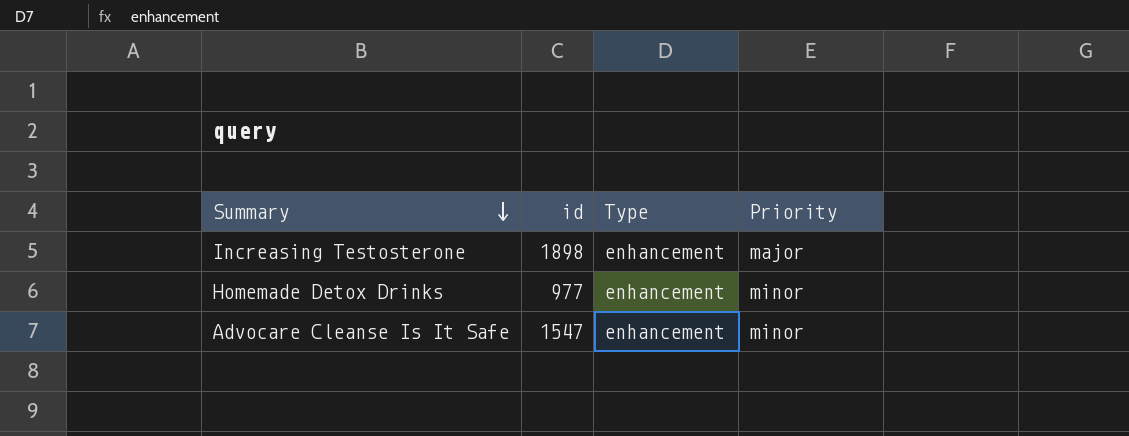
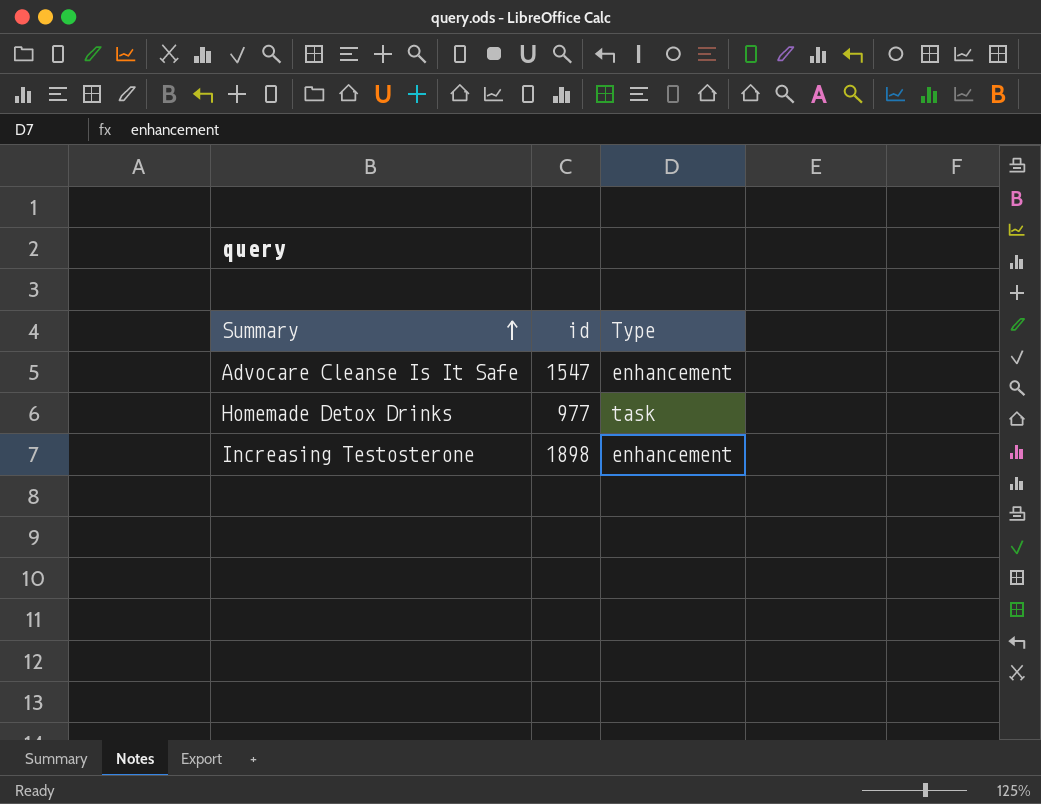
row order: Summary descending -> Summary ascending
column Priority | position: 4 -> none
Homemade Detox Drinks | Type: enhancement -> task

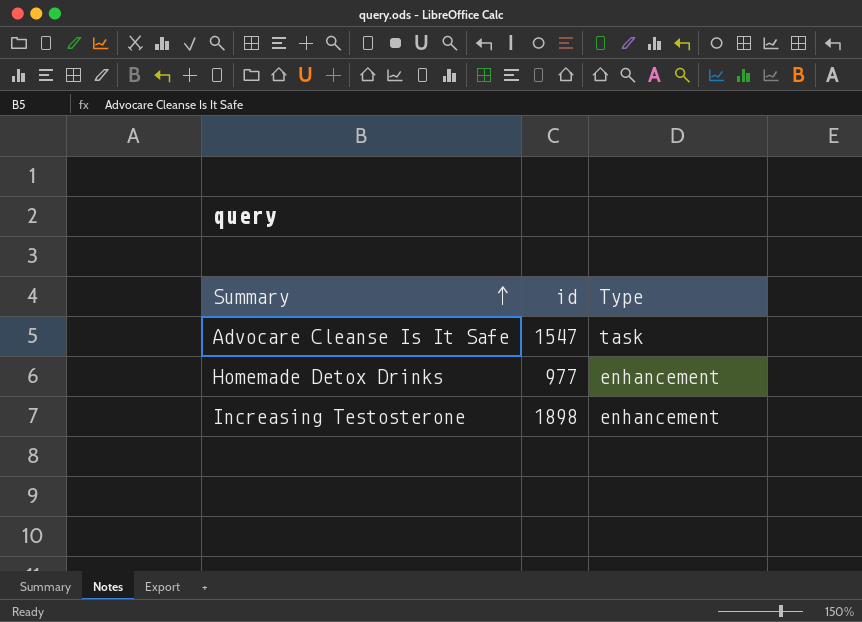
Advocare Cleanse Is It Safe | Type: enhancement -> task
Homemade Detox Drinks | Type: task -> enhancement

